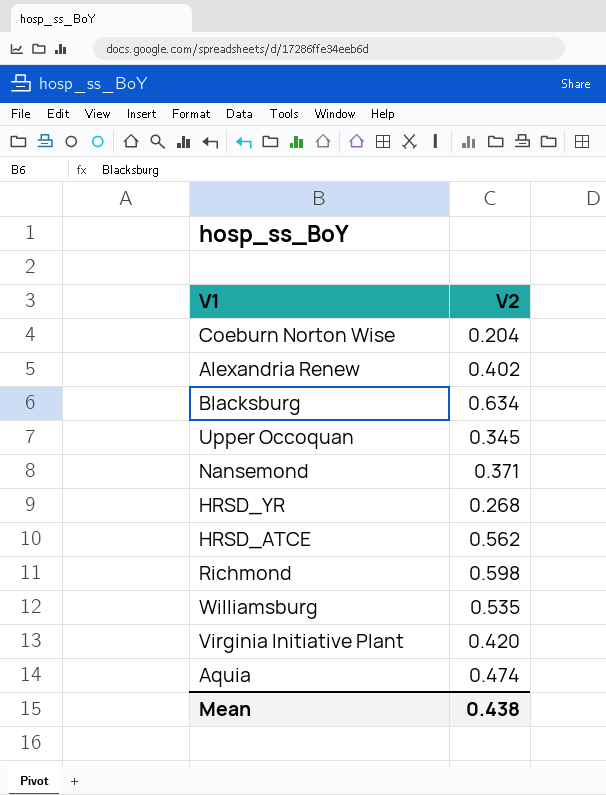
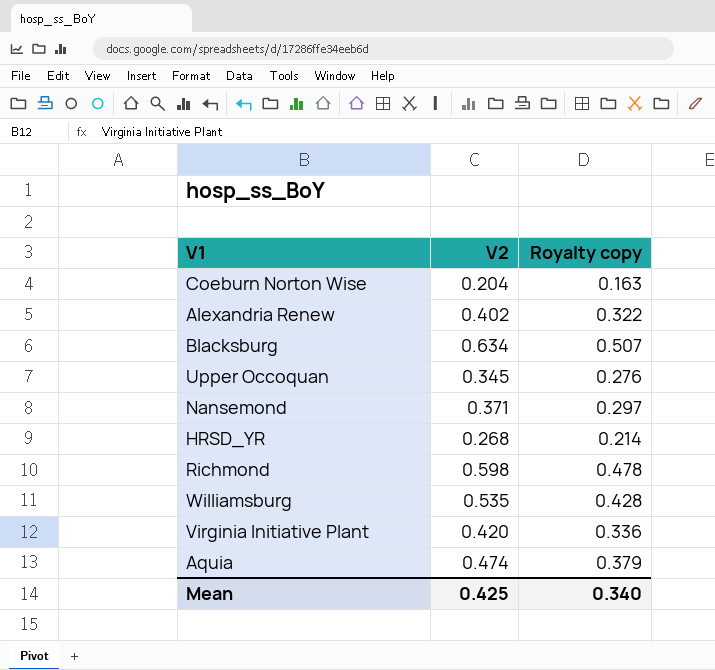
column Royalty copy | formula: none -> [V2] * 0.8
row HRSD_ATCE: 0.562 -> none
Mean | V2: 0.438 -> 0.425

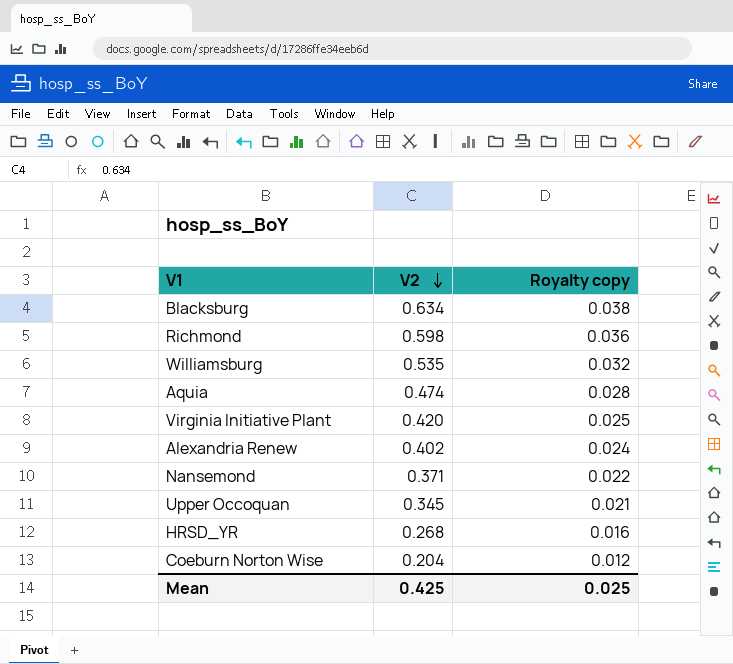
row order: none -> V2 descending
column Royalty copy | formula: [V2] * 0.8 -> [V2] * 0.06
Mean | Royalty copy: 0.340 -> 0.025

